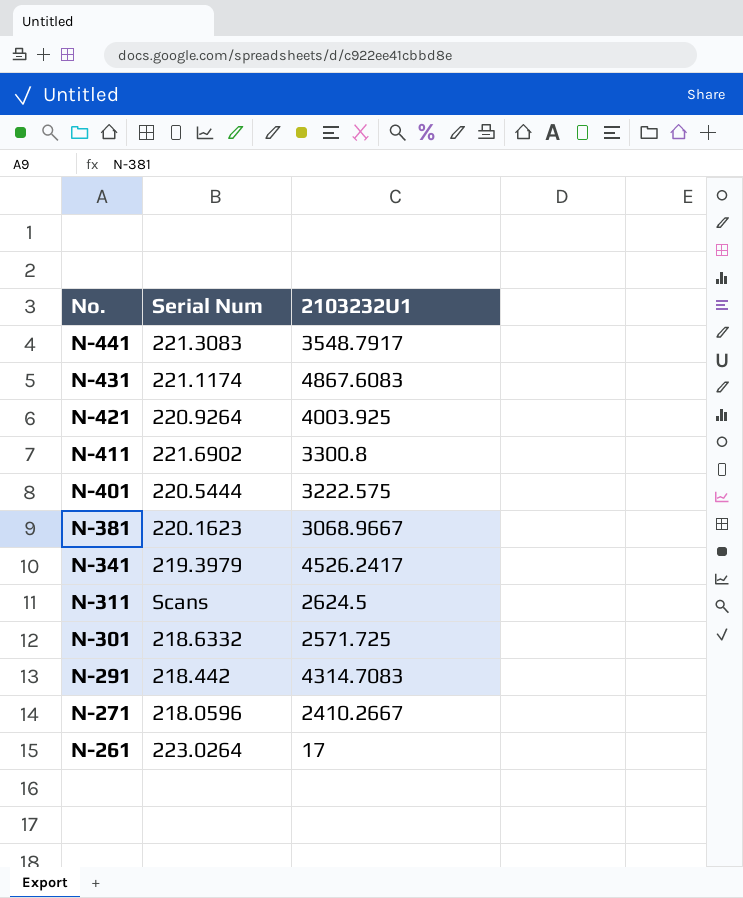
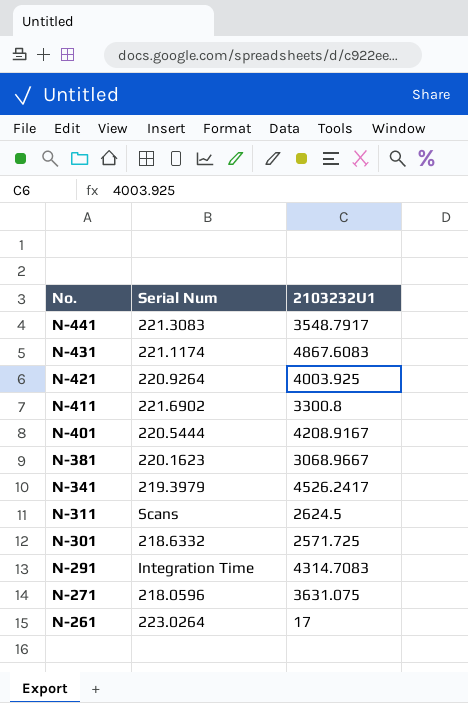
N-401 | 2103232U1: 3222.575 -> 4208.9167
N-291 | Serial Num: 218.442 -> Integration Time
N-271 | 2103232U1: 2410.2667 -> 3631.075

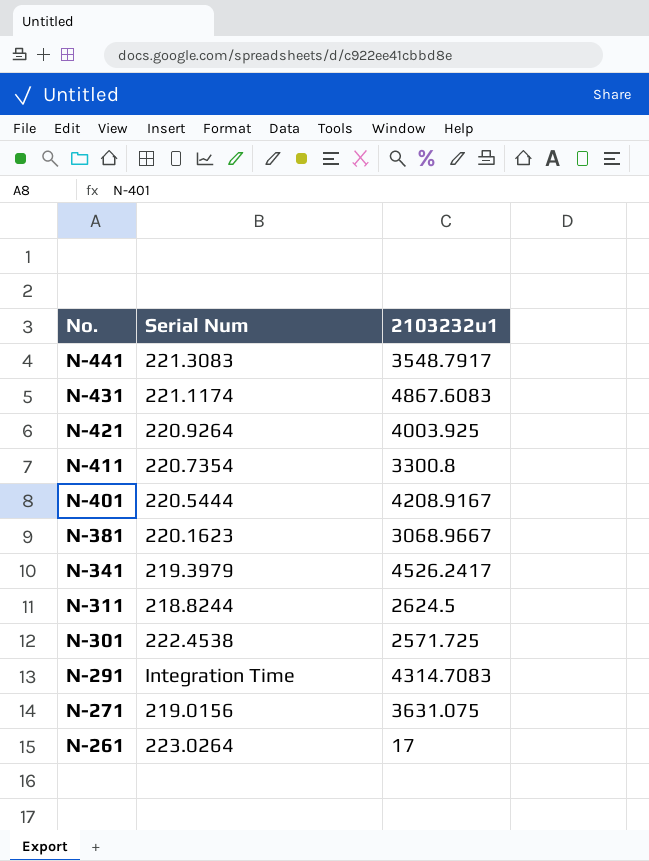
column name: 2103232U1 -> 2103232u1
N-411 | Serial Num: 221.6902 -> 220.7354
N-311 | Serial Num: Scans -> 218.8244
N-301 | Serial Num: 218.6332 -> 222.4538
N-271 | Serial Num: 218.0596 -> 219.0156

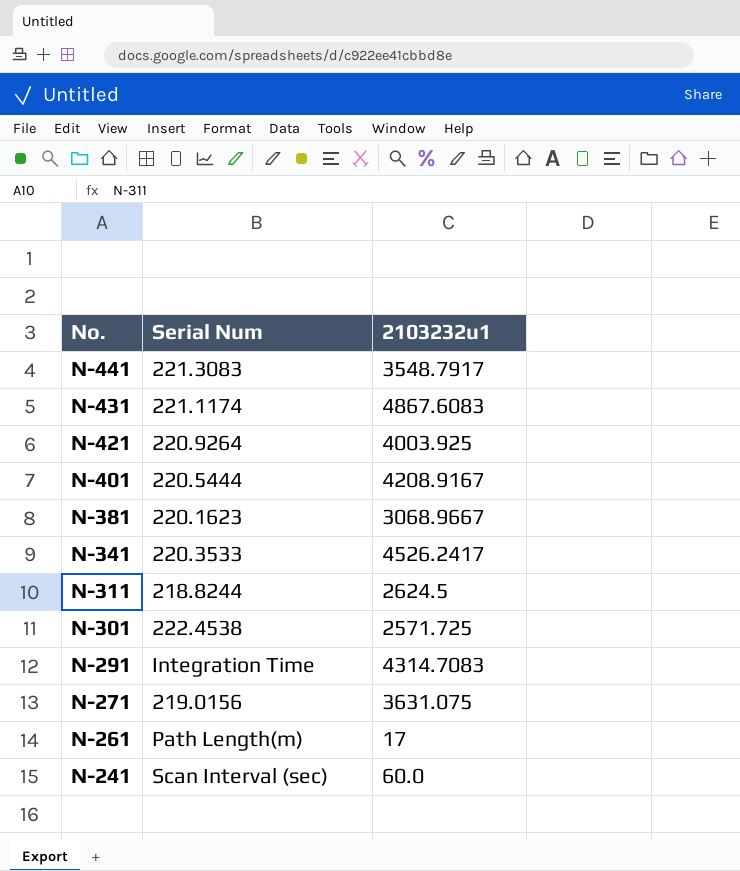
row N-411: 220.7354 | 3300.8 -> none
N-341 | Serial Num: 219.3979 -> 220.3533
N-261 | Serial Num: 223.0264 -> Path Length(m)
row N-241: none -> Scan Interval (sec) | 60.0

